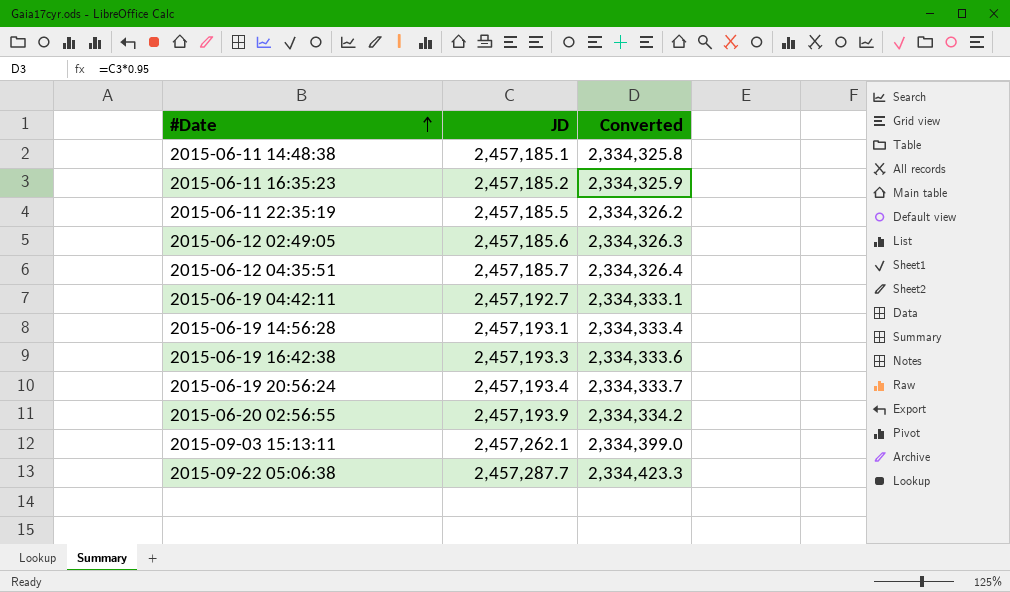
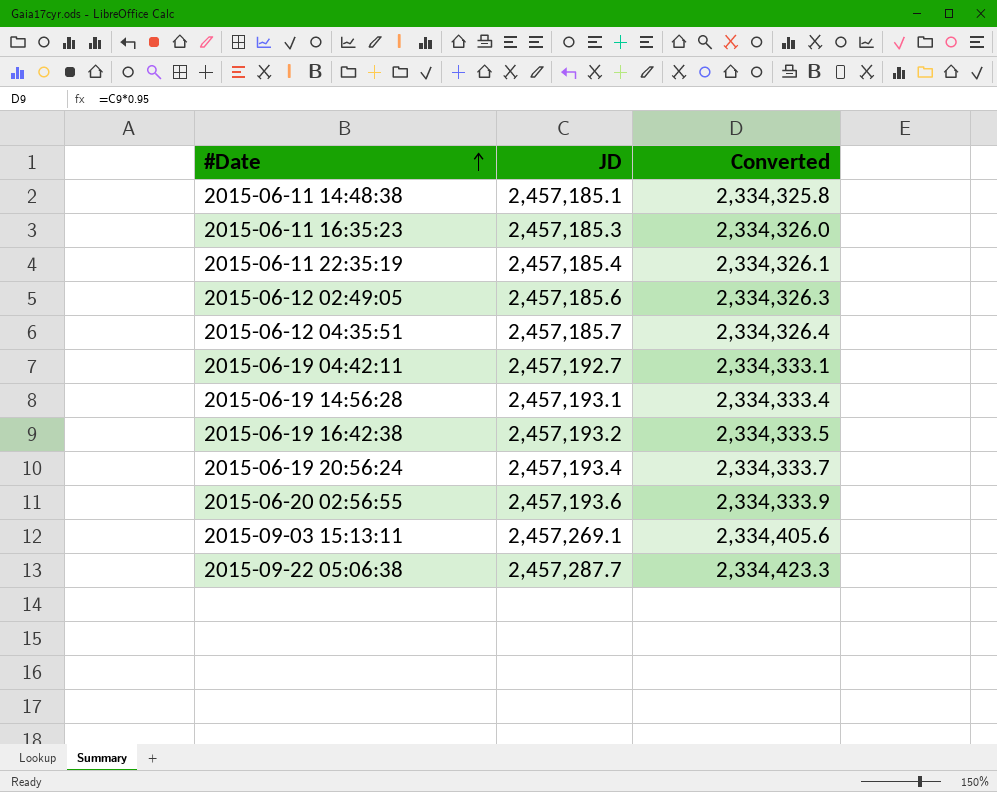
2015-06-11 16:35:23 | JD: 2,457,185.2 -> 2,457,185.3
2015-06-11 16:35:23 | Converted: 2,334,325.9 -> 2,334,326.0
2015-06-11 22:35:19 | JD: 2,457,185.5 -> 2,457,185.4
2015-06-11 22:35:19 | Converted: 2,334,326.2 -> 2,334,326.1
2015-06-19 16:42:38 | JD: 2,457,193.3 -> 2,457,193.2
2015-06-19 16:42:38 | Converted: 2,334,333.6 -> 2,334,333.5
2015-06-20 02:56:55 | JD: 2,457,193.9 -> 2,457,193.6
2015-06-20 02:56:55 | Converted: 2,334,334.2 -> 2,334,333.9
2015-09-03 15:13:11 | JD: 2,457,262.1 -> 2,457,269.1
2015-09-03 15:13:11 | Converted: 2,334,399.0 -> 2,334,405.6

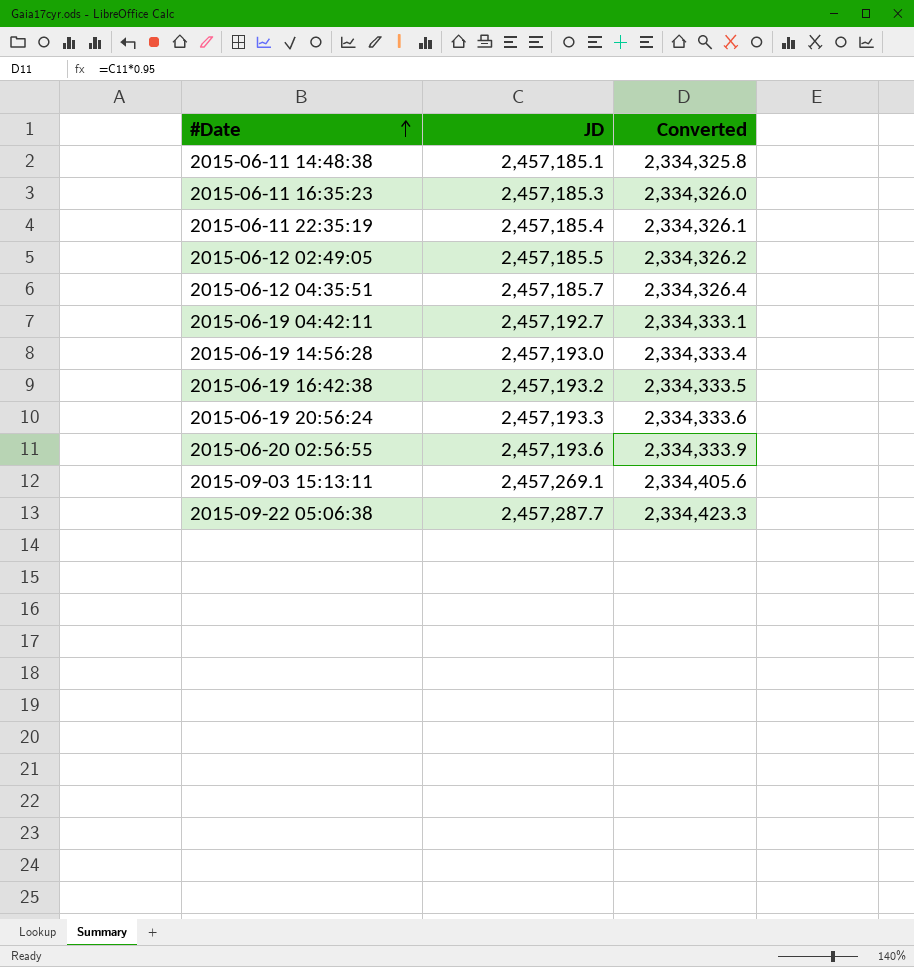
2015-06-12 02:49:05 | JD: 2,457,185.6 -> 2,457,185.5
2015-06-12 02:49:05 | Converted: 2,334,326.3 -> 2,334,326.2
2015-06-19 14:56:28 | JD: 2,457,193.1 -> 2,457,193.0
2015-06-19 20:56:24 | JD: 2,457,193.4 -> 2,457,193.3
2015-06-19 20:56:24 | Converted: 2,334,333.7 -> 2,334,333.6

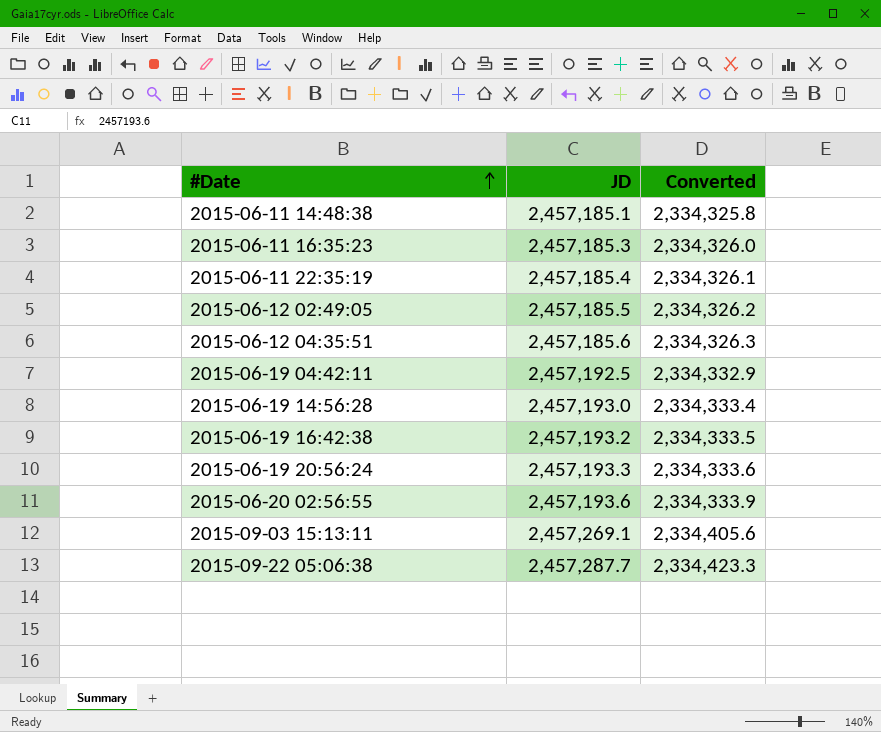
2015-06-12 04:35:51 | JD: 2,457,185.7 -> 2,457,185.6
2015-06-12 04:35:51 | Converted: 2,334,326.4 -> 2,334,326.3
2015-06-19 04:42:11 | JD: 2,457,192.7 -> 2,457,192.5
2015-06-19 04:42:11 | Converted: 2,334,333.1 -> 2,334,332.9

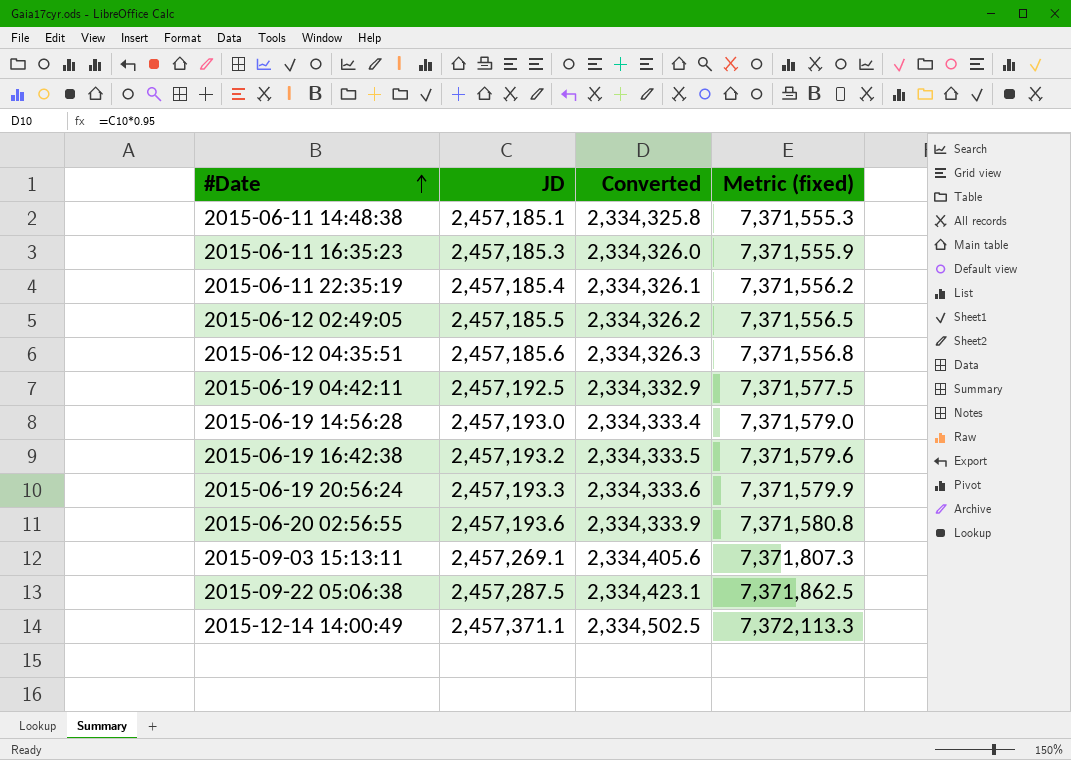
column Metric (fixed) | formula: none -> [JD] * 3
2015-09-22 05:06:38 | JD: 2,457,287.7 -> 2,457,287.5
2015-09-22 05:06:38 | Converted: 2,334,423.3 -> 2,334,423.1
row 2015-12-14 14:00:49: none -> 2,457,371.1 | 2,334,502.5 | 7,372,113.3

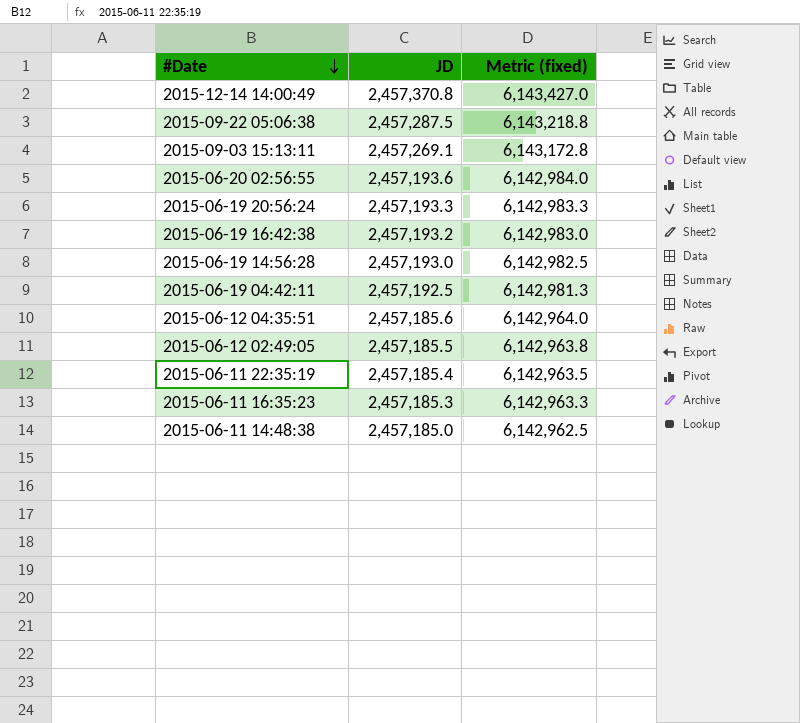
row order: #Date ascending -> #Date descending
column Converted | formula: [JD] * 0.95 -> none
column Metric (fixed) | formula: [JD] * 3 -> [JD] * 2.5
2015-12-14 14:00:49 | JD: 2,457,371.1 -> 2,457,370.8
2015-06-11 14:48:38 | JD: 2,457,185.1 -> 2,457,185.0

